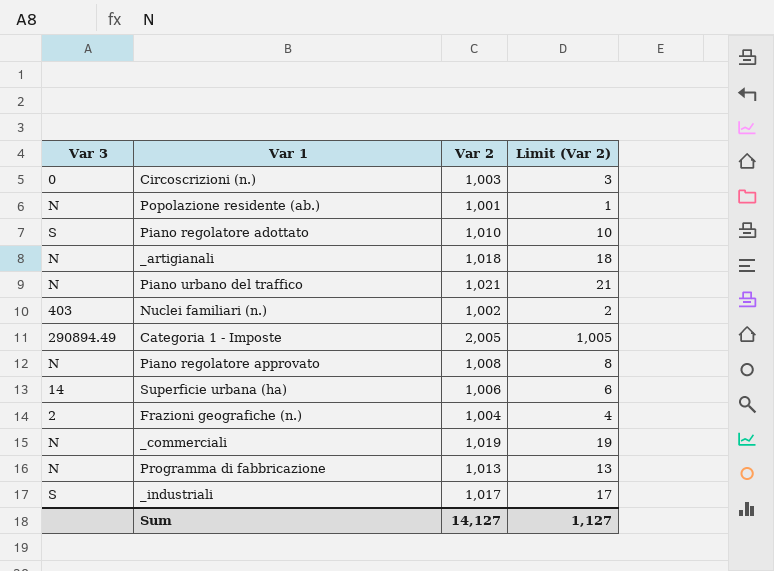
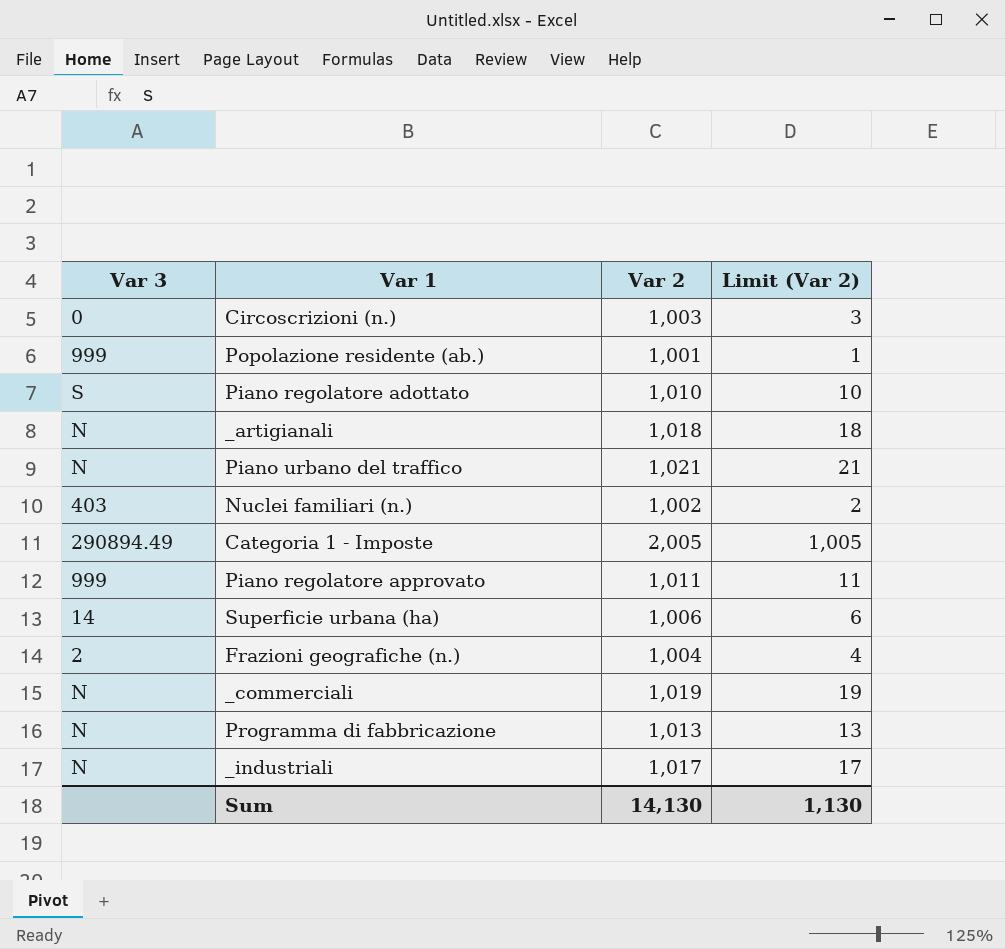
Popolazione residente (ab.) | Var 3: N -> 999
Piano regolatore approvato | Var 3: N -> 999
Piano regolatore approvato | Var 2: 1,008 -> 1,011
Piano regolatore approvato | Limit (Var 2): 8 -> 11
_industriali | Var 3: S -> N
Sum | Var 2: 14,127 -> 14,130
Sum | Limit (Var 2): 1,127 -> 1,130

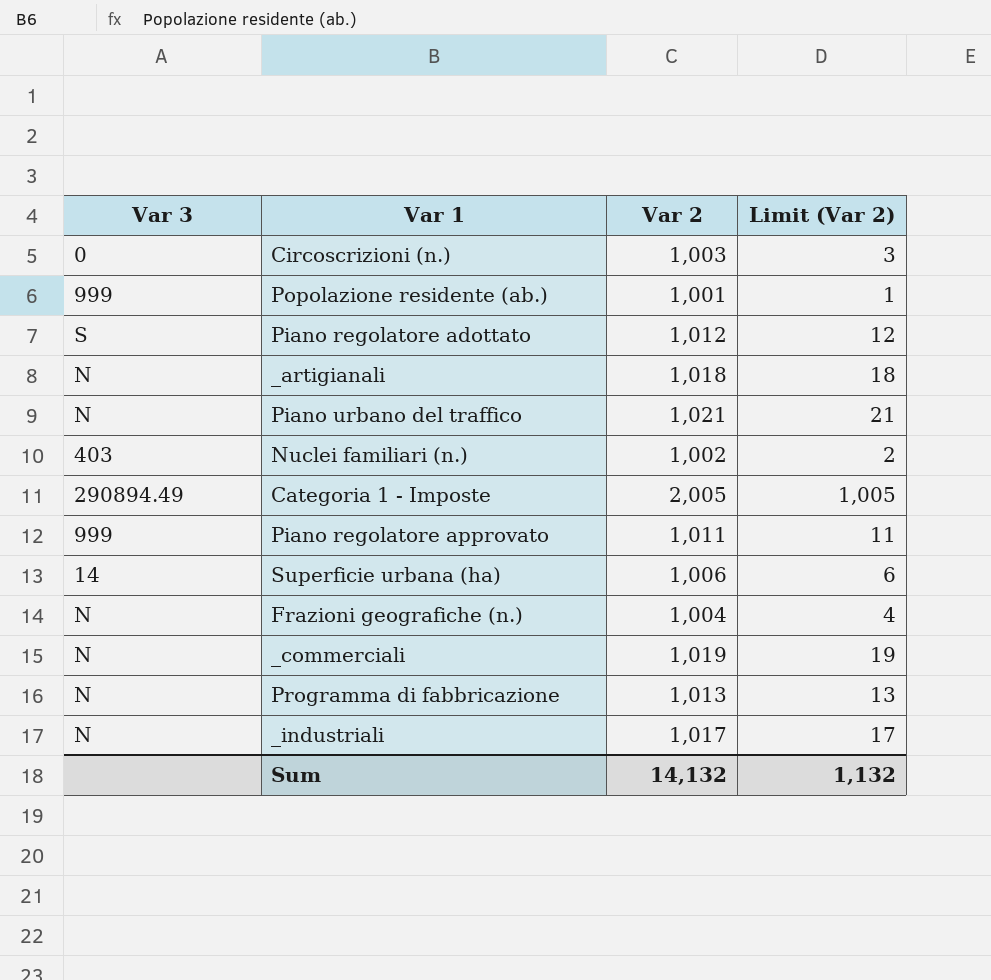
Piano regolatore adottato | Var 2: 1,010 -> 1,012
Piano regolatore adottato | Limit (Var 2): 10 -> 12
Frazioni geografiche (n.) | Var 3: 2 -> N
Sum | Var 2: 14,130 -> 14,132
Sum | Limit (Var 2): 1,130 -> 1,132

